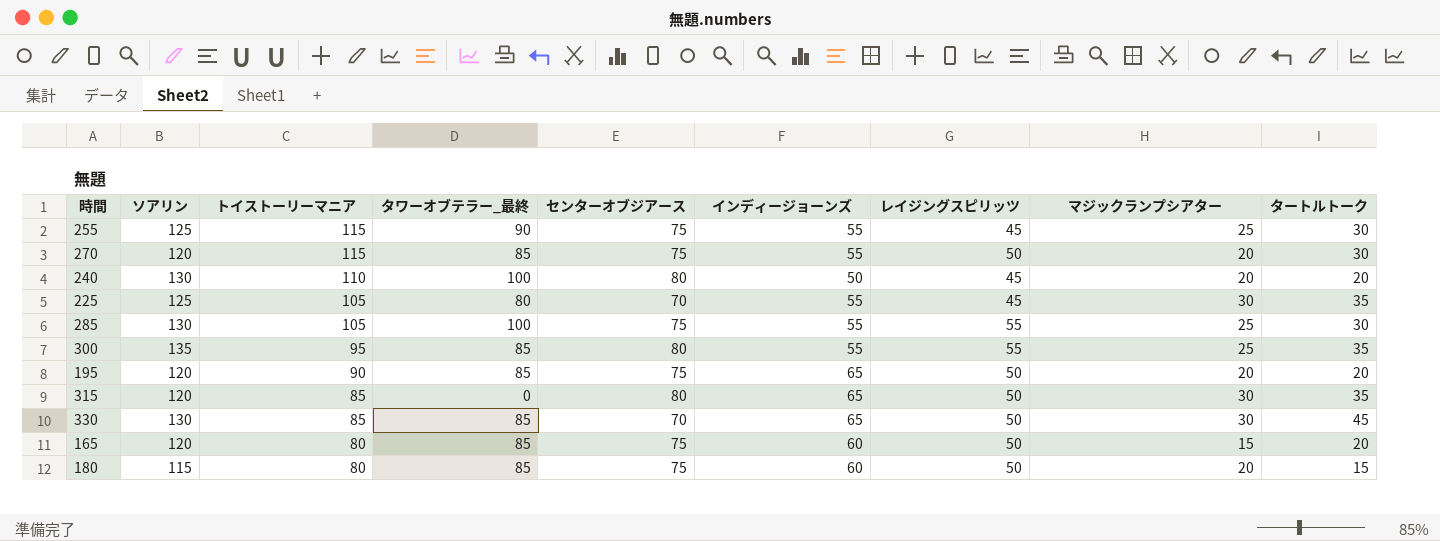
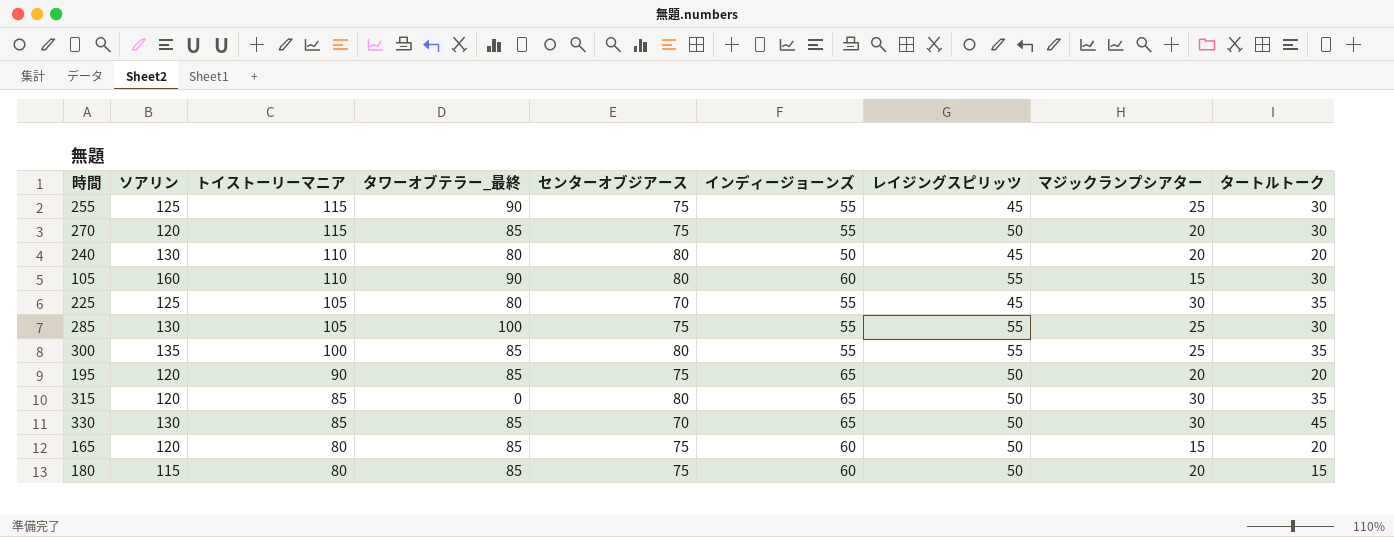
240 | タワーオブテラー_最終: 100 -> 80
row 105: none -> 160 | 110 | 90 | 80 | 60 | 55 | 15 | 30
300 | トイストーリーマニア: 95 -> 100

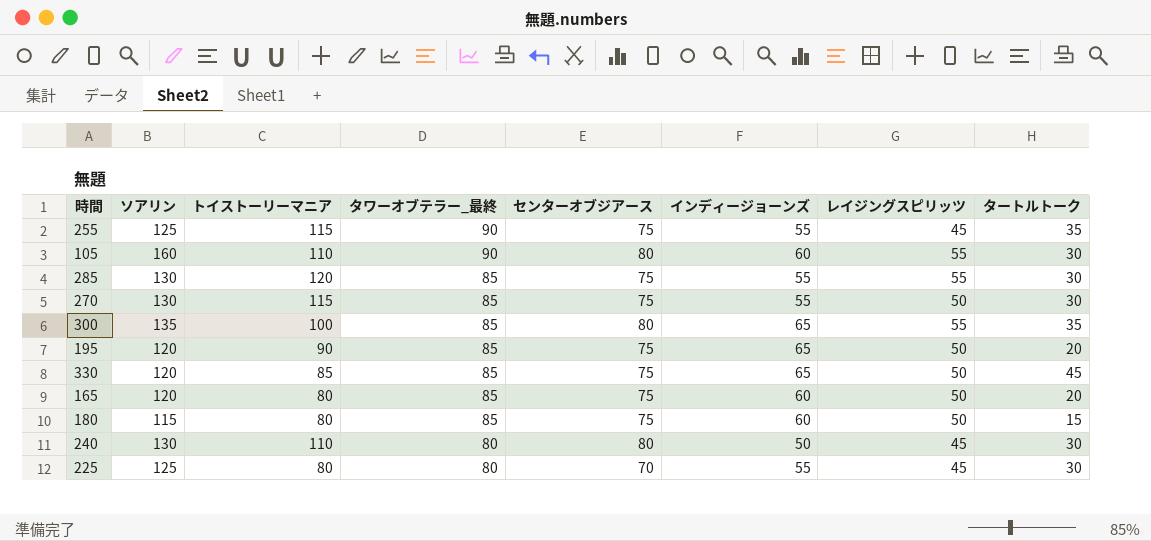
row order: トイストーリーマニア descending -> タワーオブテラー_最終 descending
column マジックランプシアター | position: 8 -> none
row 315: 120 | 85 | 0 | 80 | 65 | 50 | 30 | 35 -> none
255 | タートルトーク: 30 -> 35
285 | トイストーリーマニア: 105 -> 120
285 | タワーオブテラー_最終: 100 -> 85
270 | ソアリン: 120 -> 130
300 | インディージョーンズ: 55 -> 65
330 | ソアリン: 130 -> 120
330 | センターオブジアース: 70 -> 75
240 | タートルトーク: 20 -> 30
225 | トイストーリーマニア: 105 -> 80
225 | タートルトーク: 35 -> 30

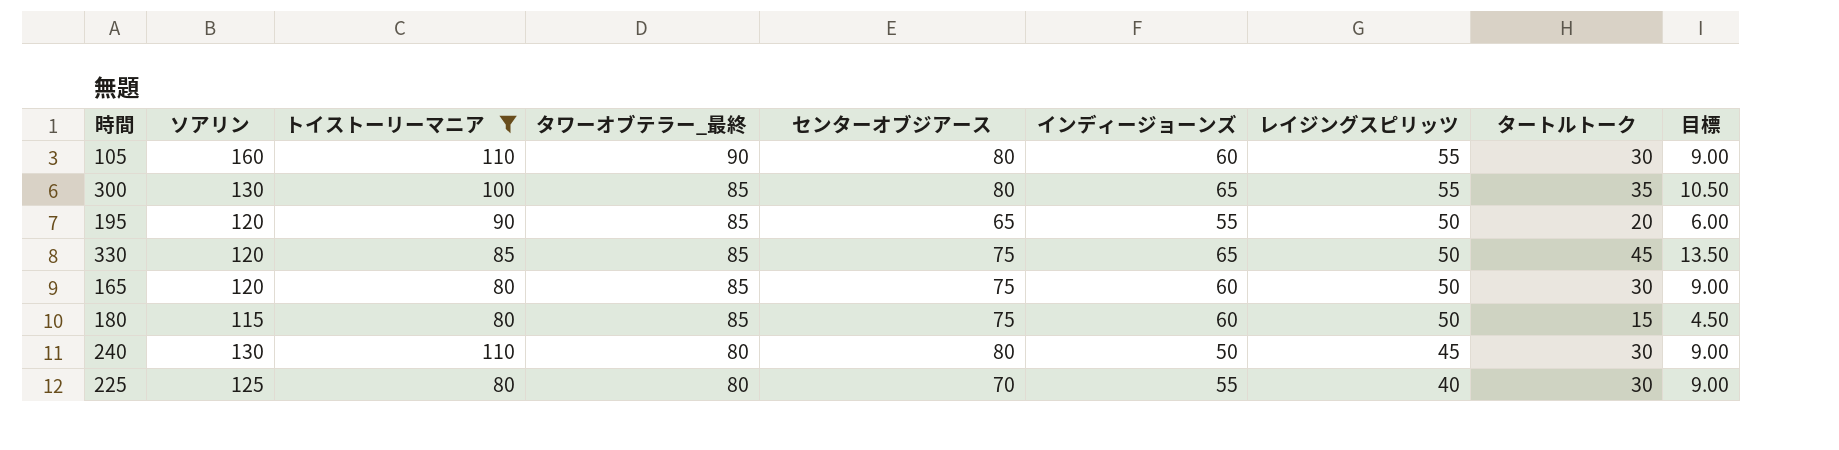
filter: none -> トイストーリーマニア <= 110
column 目標 | formula: none -> [タートルトーク] * 0.3
300 | ソアリン: 135 -> 130
195 | センターオブジアース: 75 -> 65
195 | インディージョーンズ: 65 -> 55
165 | タートルトーク: 20 -> 30
225 | レイジングスピリッツ: 45 -> 40

